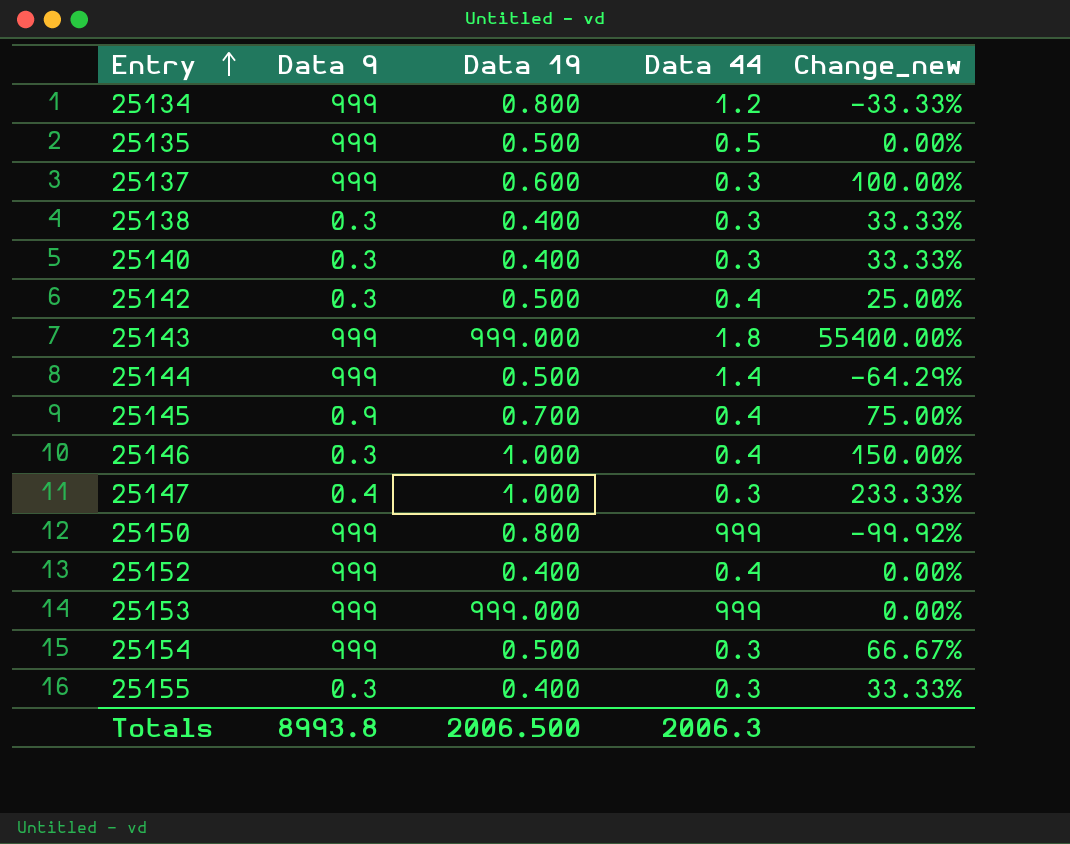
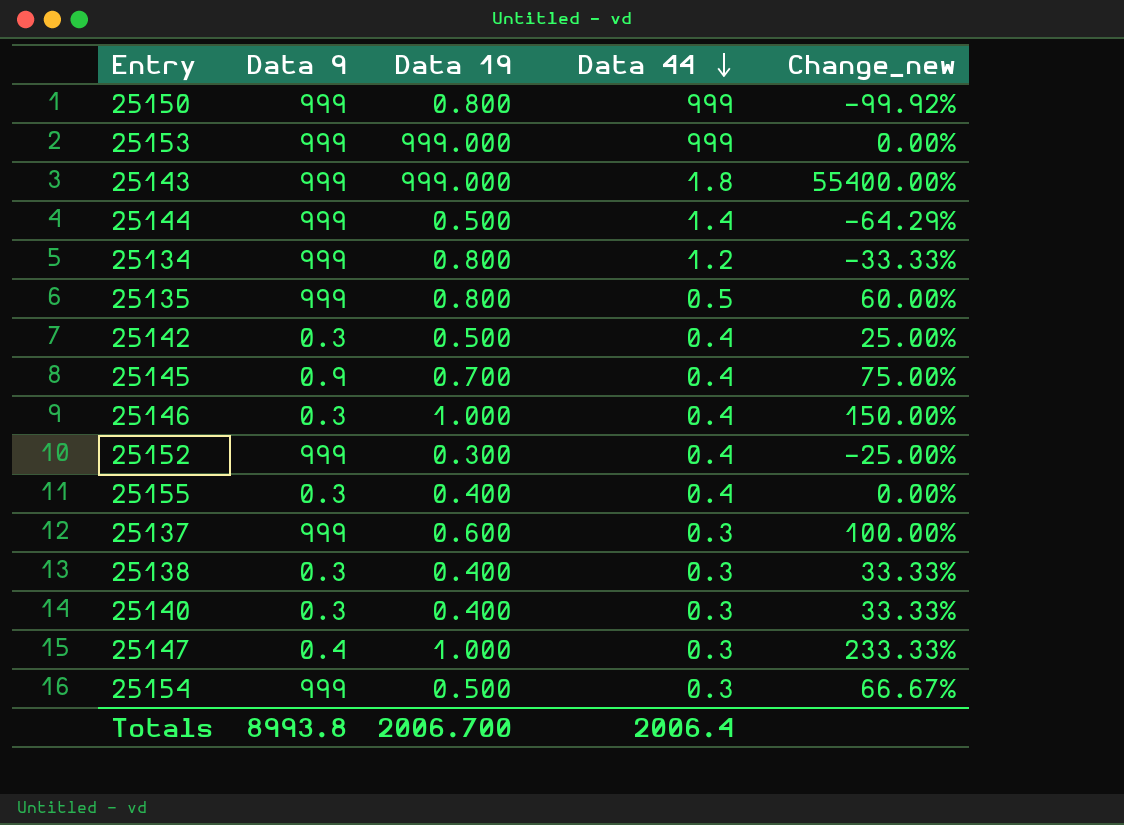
row order: Entry ascending -> Data 44 descending
25135 | Data 19: 0.500 -> 0.800
25135 | Change_new: 0.00% -> 60.00%
25152 | Data 19: 0.400 -> 0.300
25152 | Change_new: 0.00% -> -25.00%
25155 | Data 44: 0.3 -> 0.4
25155 | Change_new: 33.33% -> 0.00%
Totals | Data 19: 2006.500 -> 2006.700
Totals | Data 44: 2006.3 -> 2006.4

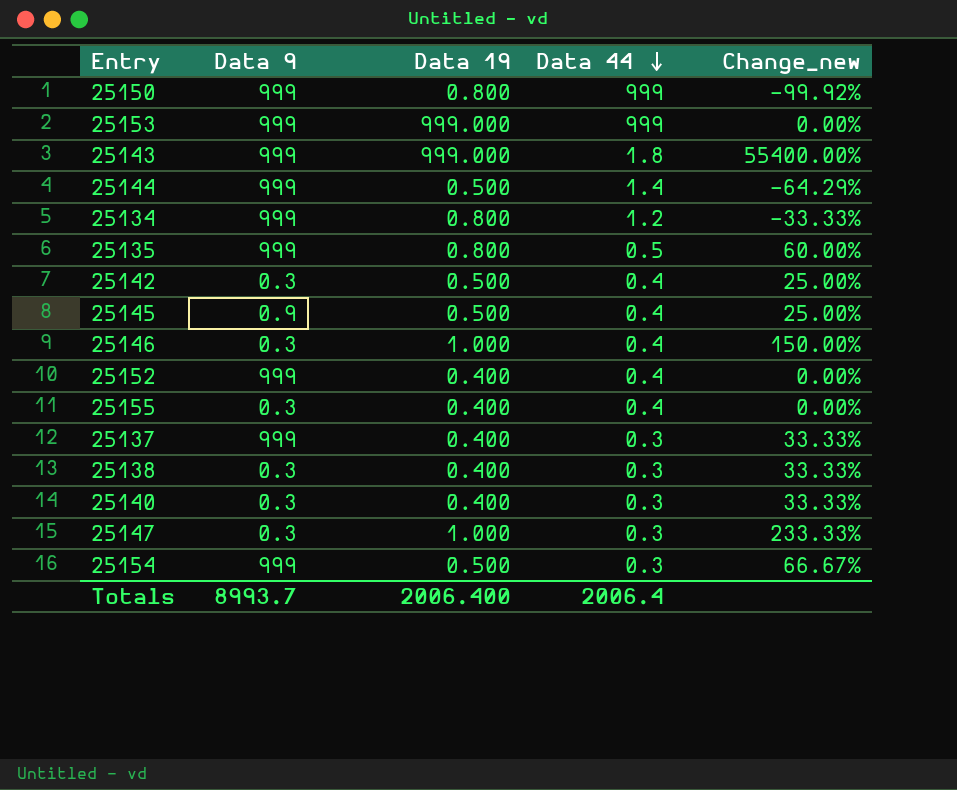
25145 | Data 19: 0.700 -> 0.500
25145 | Change_new: 75.00% -> 25.00%
25152 | Data 19: 0.300 -> 0.400
25152 | Change_new: -25.00% -> 0.00%
25137 | Data 19: 0.600 -> 0.400
25137 | Change_new: 100.00% -> 33.33%
25147 | Data 9: 0.4 -> 0.3
Totals | Data 9: 8993.8 -> 8993.7
Totals | Data 19: 2006.700 -> 2006.400

